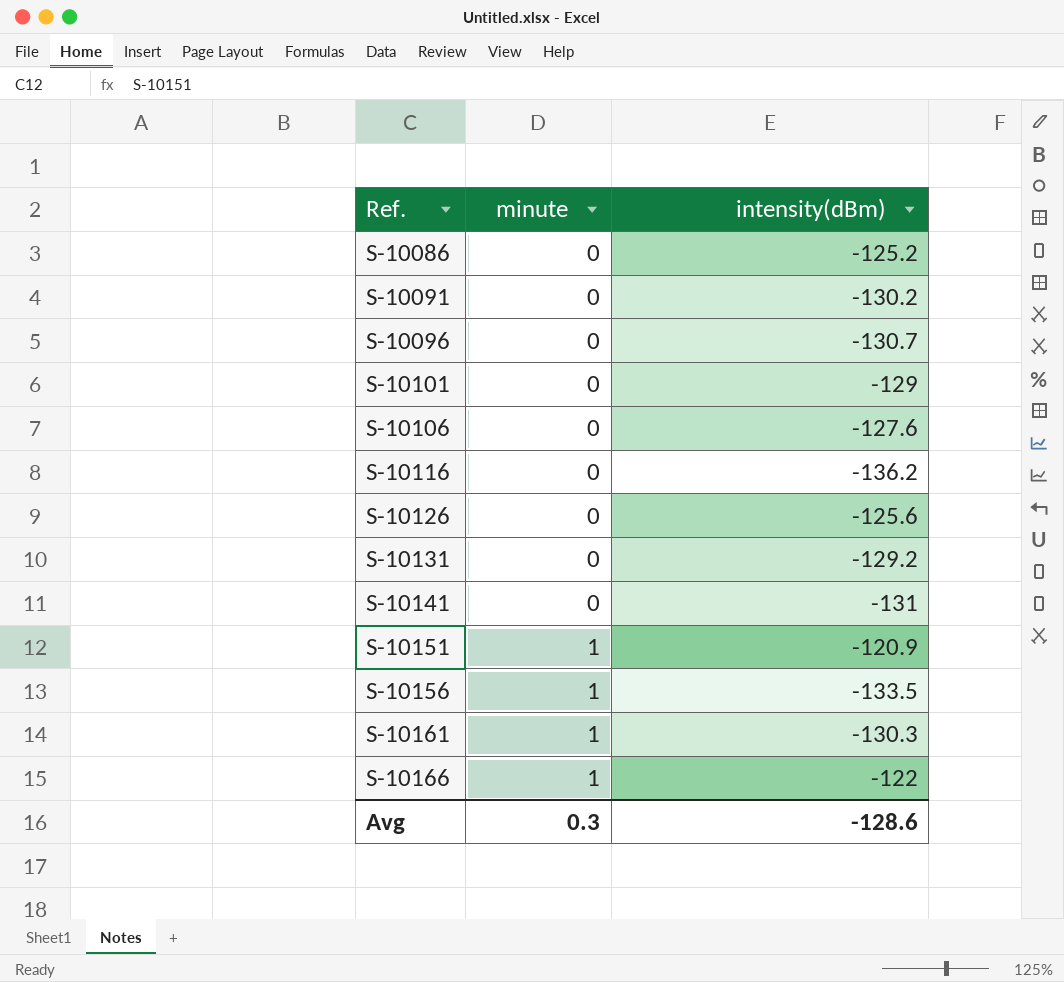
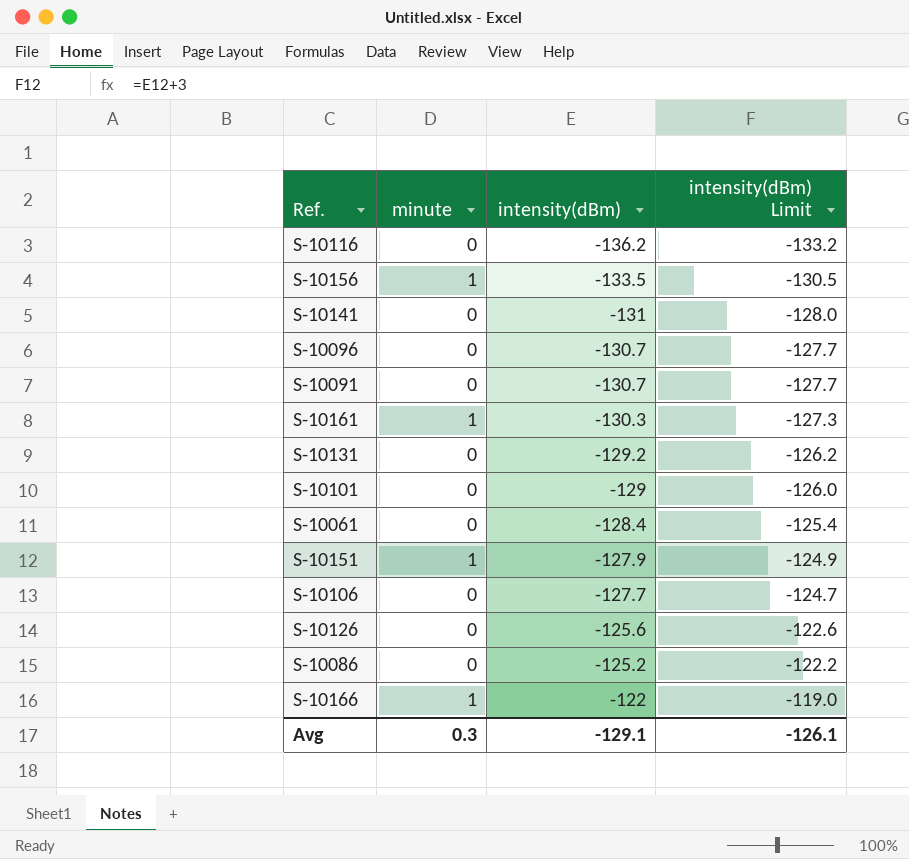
row order: Ref. ascending -> intensity(dBm) ascending
column intensity(dBm) Limit | formula: none -> [intensity(dBm)] + 3
S-10091 | intensity(dBm): -130.2 -> -130.7
row S-10061: none -> 0 | -128.4 | -125.4
S-10151 | intensity(dBm): -120.9 -> -127.9
S-10106 | intensity(dBm): -127.6 -> -127.7
Avg | intensity(dBm): -128.6 -> -129.1

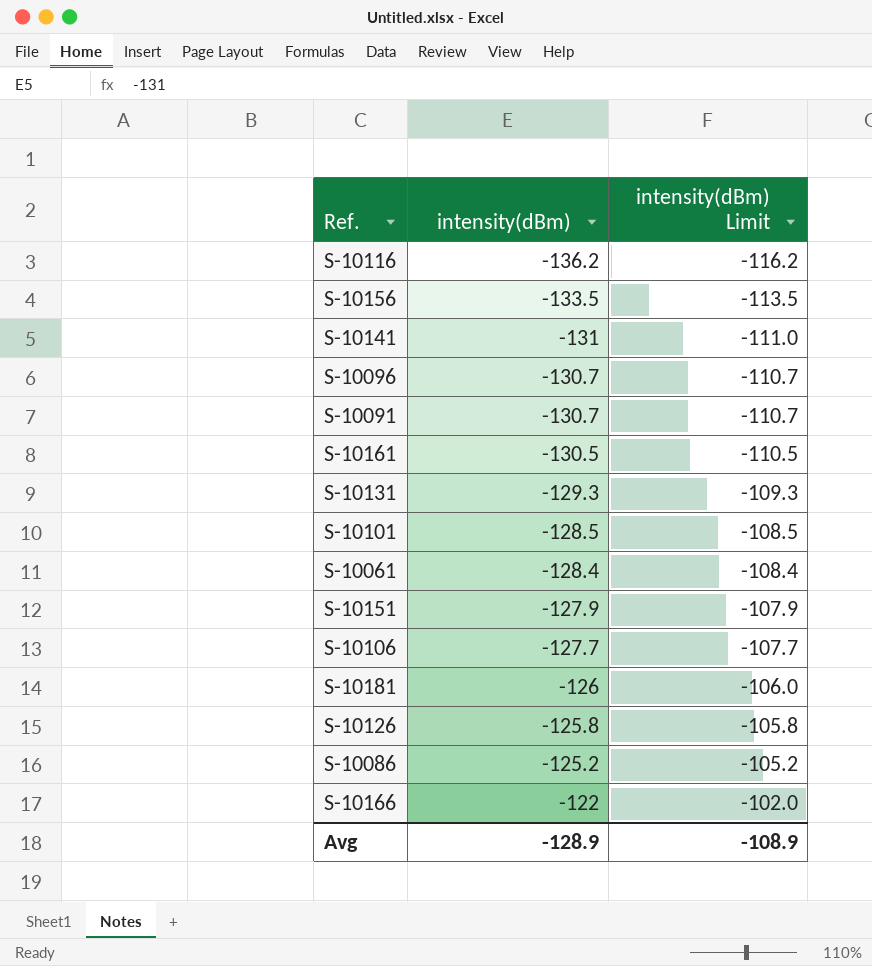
column minute | position: 2 -> none
column intensity(dBm) Limit | formula: [intensity(dBm)] + 3 -> [intensity(dBm)] + 20
S-10161 | intensity(dBm): -130.3 -> -130.5
S-10131 | intensity(dBm): -129.2 -> -129.3
S-10101 | intensity(dBm): -129 -> -128.5
row S-10181: none -> -126 | -106.0
S-10126 | intensity(dBm): -125.6 -> -125.8
Avg | intensity(dBm): -129.1 -> -128.9
Avg | intensity(dBm) Limit: -126.1 -> -108.9

